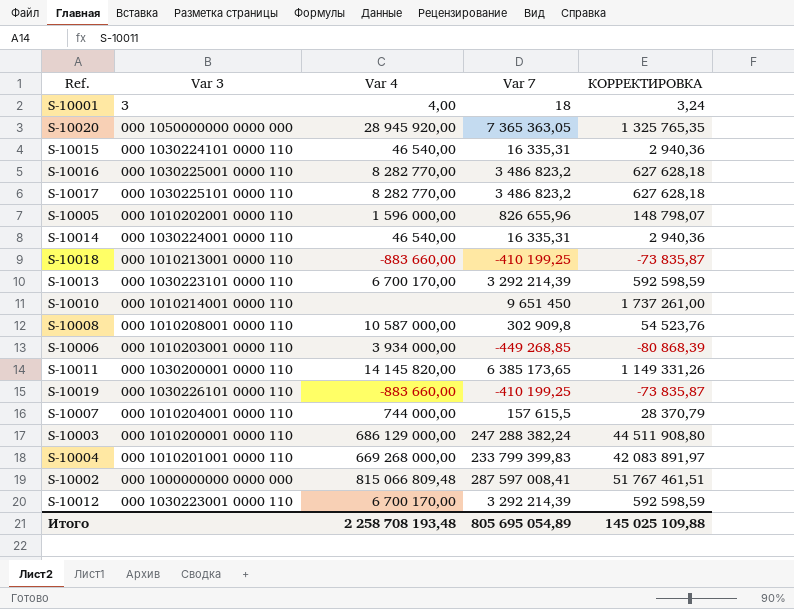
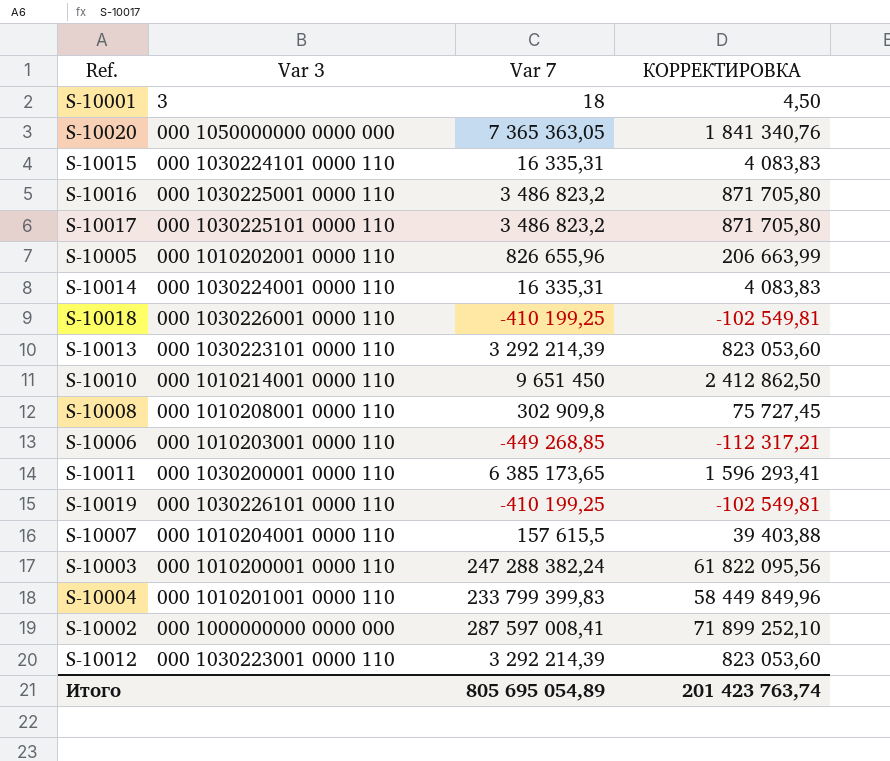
column Var 4 | position: 3 -> none
column КОРРЕКТИРОВКА | formula: [Var 7] * 0,18 -> [Var 7] * 0,25
S-10018 | Var 3: 000 1010213001 0000 110 -> 000 1030226001 0000 110
Итого | КОРРЕКТИРОВКА: 145 025 109,88 -> 201 423 763,74

